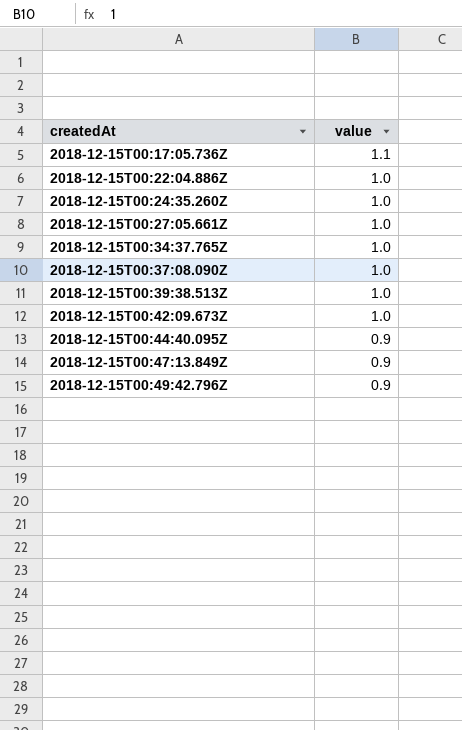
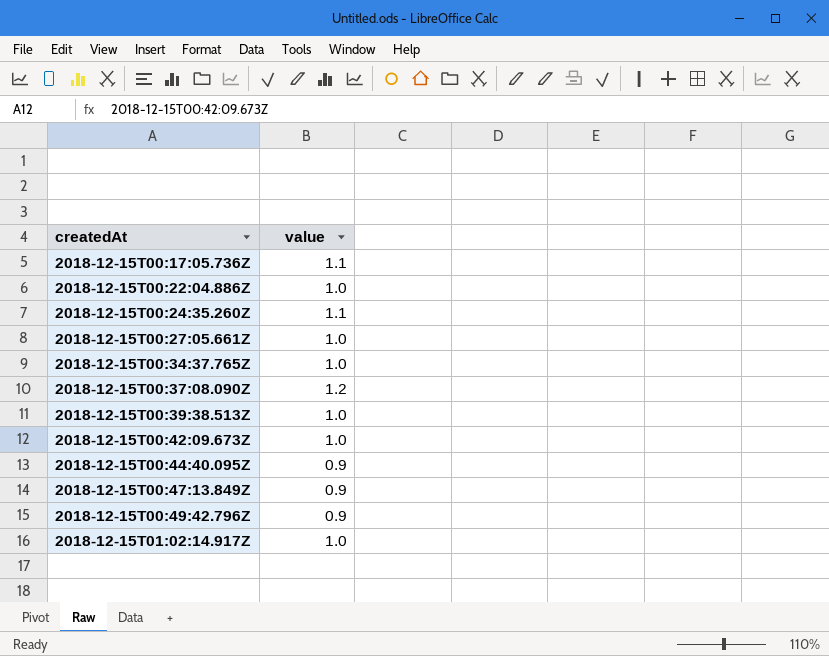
2018-12-15T00:24:35.260Z | value: 1.0 -> 1.1
2018-12-15T00:37:08.090Z | value: 1.0 -> 1.2
row 2018-12-15T01:02:14.917Z: none -> 1.0

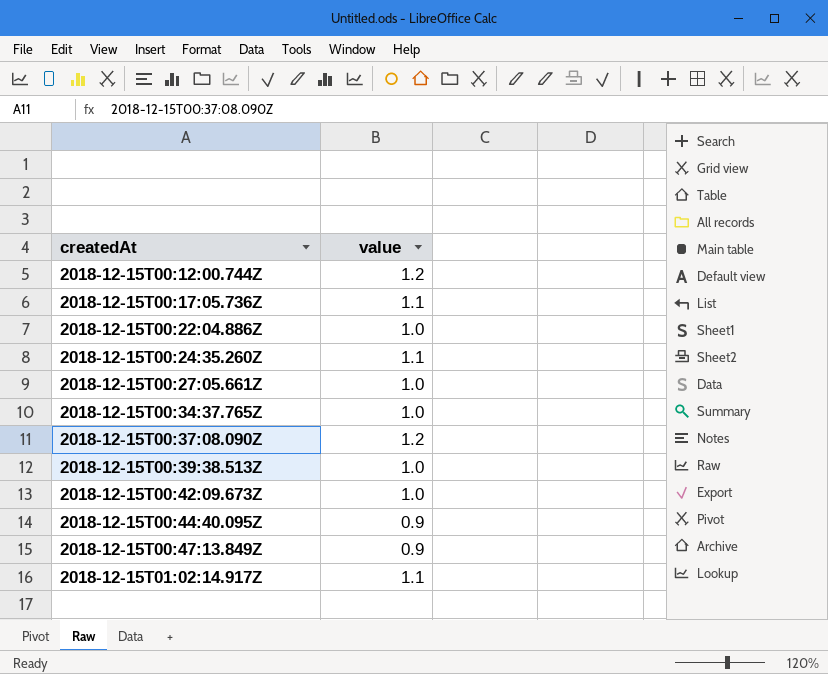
row 2018-12-15T00:49:42.796Z: 0.9 -> none
row 2018-12-15T00:12:00.744Z: none -> 1.2
2018-12-15T01:02:14.917Z | value: 1.0 -> 1.1

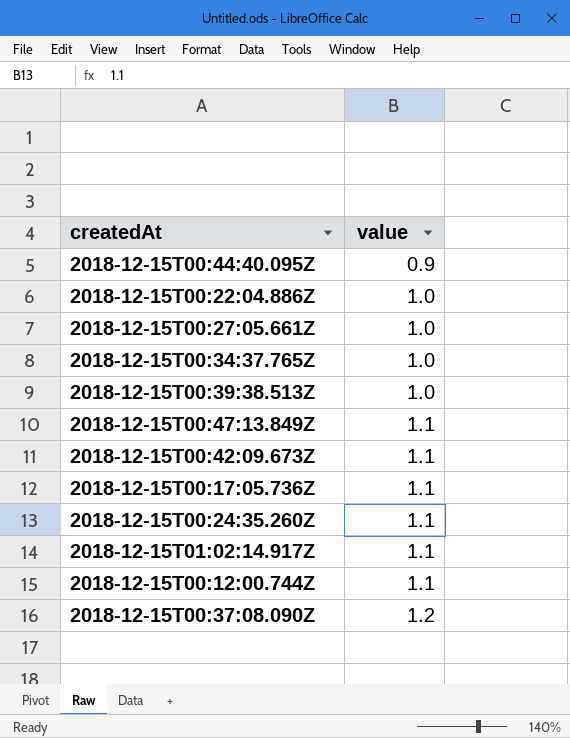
row order: createdAt ascending -> value ascending
2018-12-15T00:47:13.849Z | value: 0.9 -> 1.1
2018-12-15T00:42:09.673Z | value: 1.0 -> 1.1
2018-12-15T00:12:00.744Z | value: 1.2 -> 1.1

